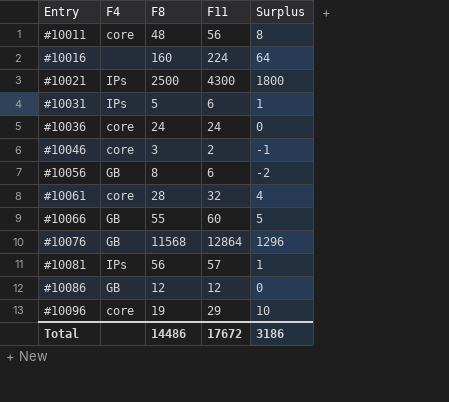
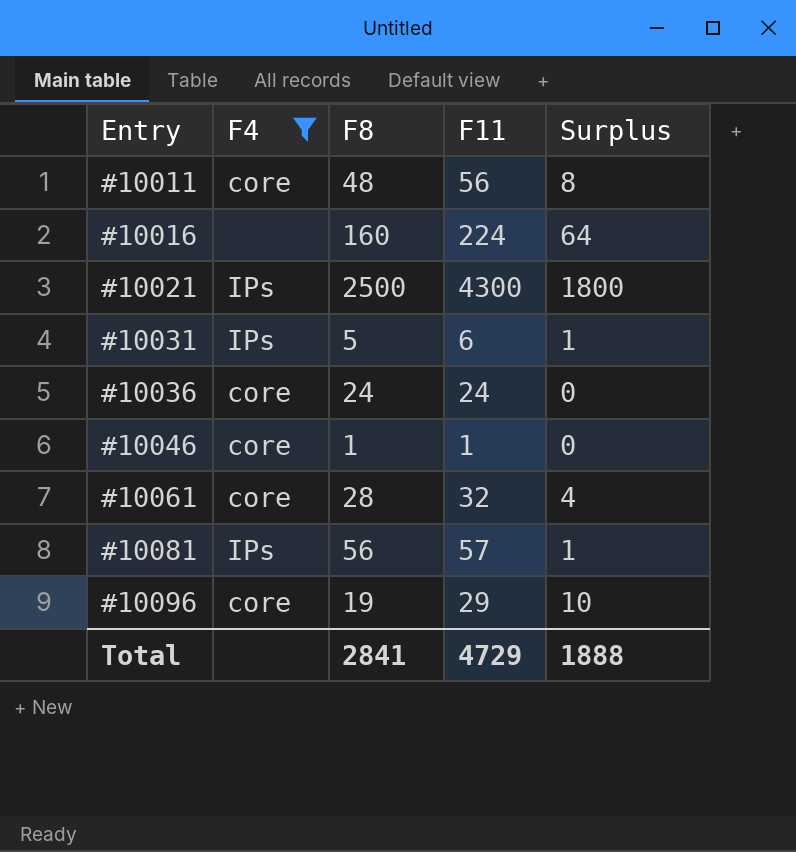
filter: none -> F4 != GB
#10046 | F8: 3 -> 1
#10046 | F11: 2 -> 1
#10046 | Surplus: -1 -> 0
Total | F8: 14486 -> 2841
Total | F11: 17672 -> 4729
Total | Surplus: 3186 -> 1888

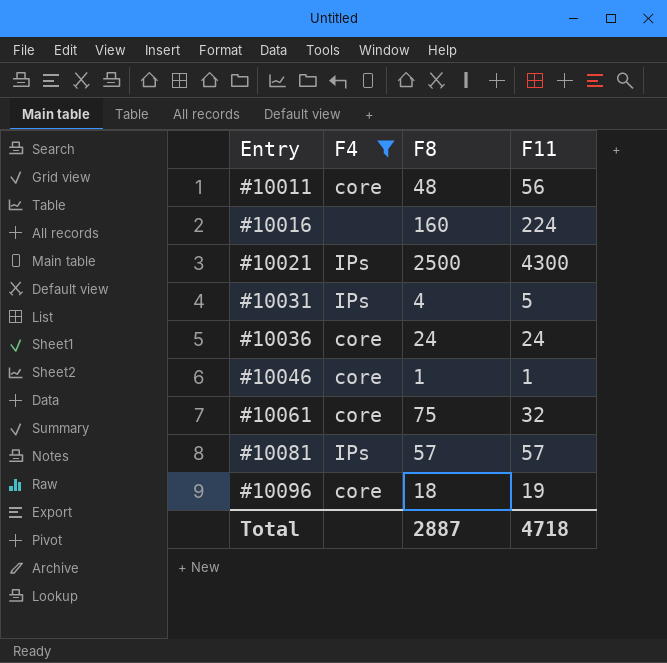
column Surplus | formula: [F11] - [F8] -> none
#10031 | F8: 5 -> 4
#10031 | F11: 6 -> 5
#10061 | F8: 28 -> 75
#10081 | F8: 56 -> 57
#10096 | F8: 19 -> 18
#10096 | F11: 29 -> 19
Total | F8: 2841 -> 2887
Total | F11: 4729 -> 4718

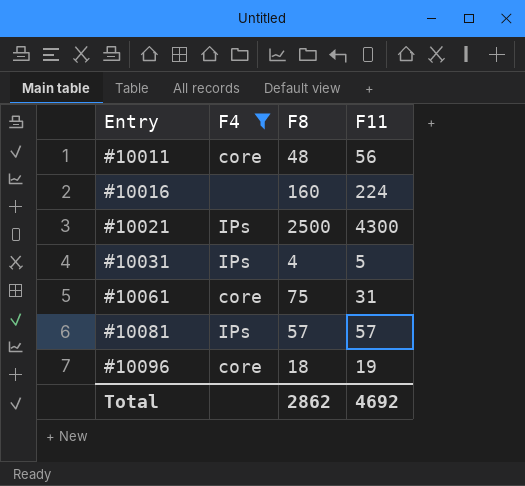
row #10036: core | 24 | 24 -> none
row #10046: core | 1 | 1 -> none
#10061 | F11: 32 -> 31
Total | F8: 2887 -> 2862
Total | F11: 4718 -> 4692

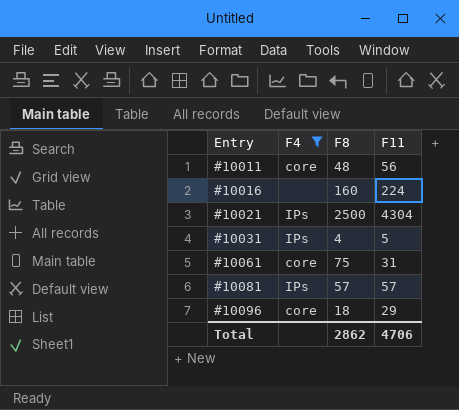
#10021 | F11: 4300 -> 4304
#10096 | F11: 19 -> 29
Total | F11: 4692 -> 4706

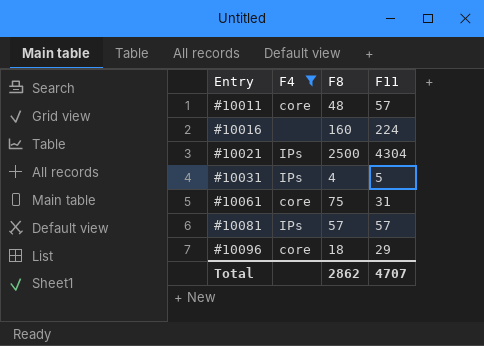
#10011 | F11: 56 -> 57
Total | F11: 4706 -> 4707

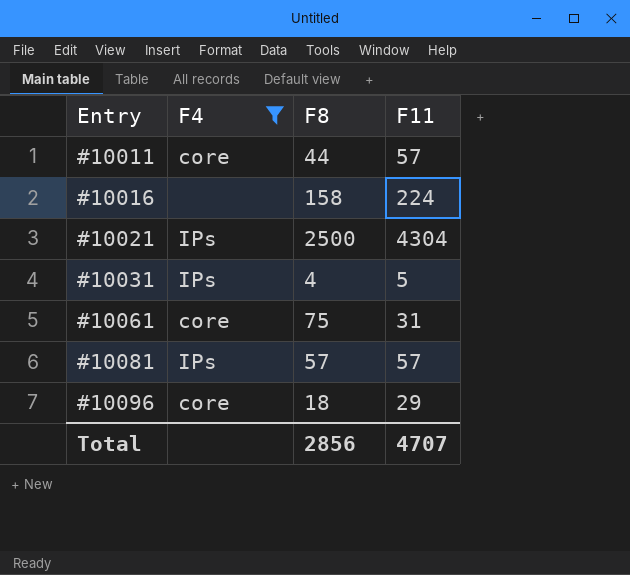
#10011 | F8: 48 -> 44
#10016 | F8: 160 -> 158
Total | F8: 2862 -> 2856

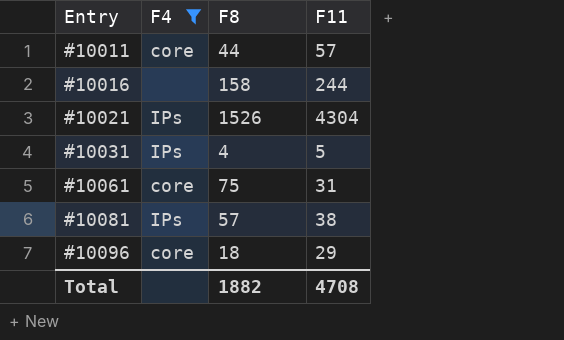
#10016 | F11: 224 -> 244
#10021 | F8: 2500 -> 1526
#10081 | F11: 57 -> 38
Total | F8: 2856 -> 1882
Total | F11: 4707 -> 4708

